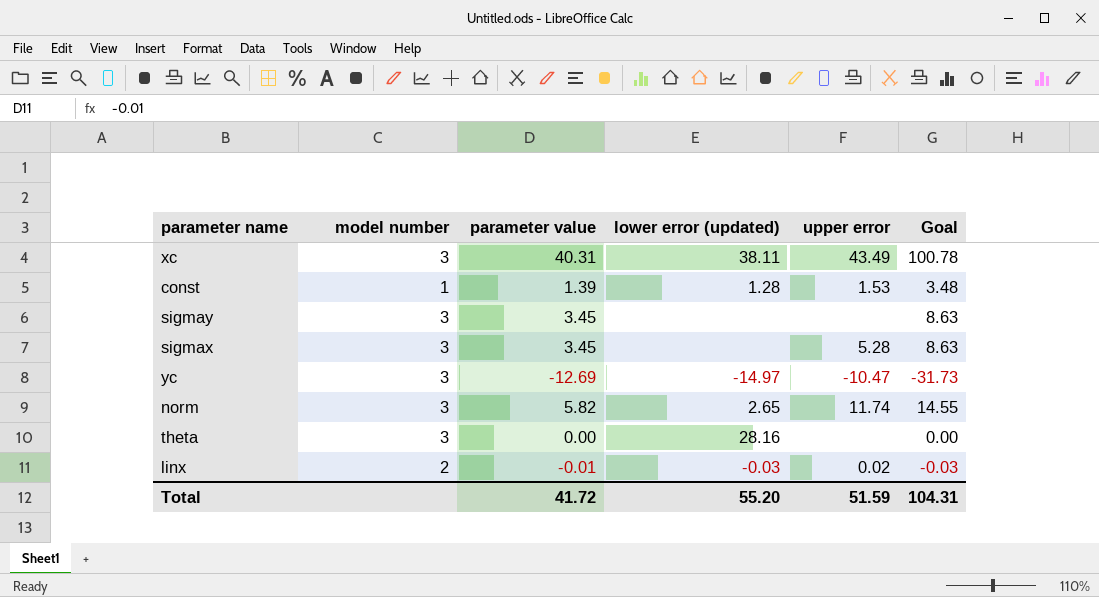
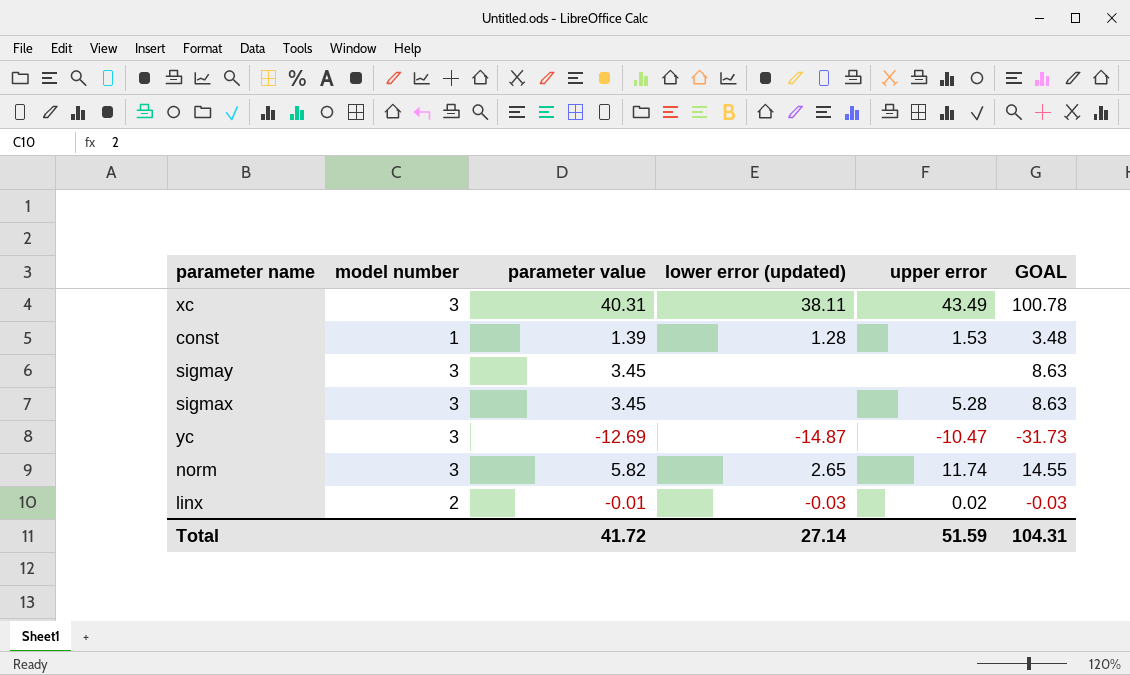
column name: Goal -> GOAL
row theta: 3 | 0.00 | 28.16 | none | 0.00 -> none
yc | lower error (updated): -14.97 -> -14.87
Total | lower error (updated): 55.20 -> 27.14

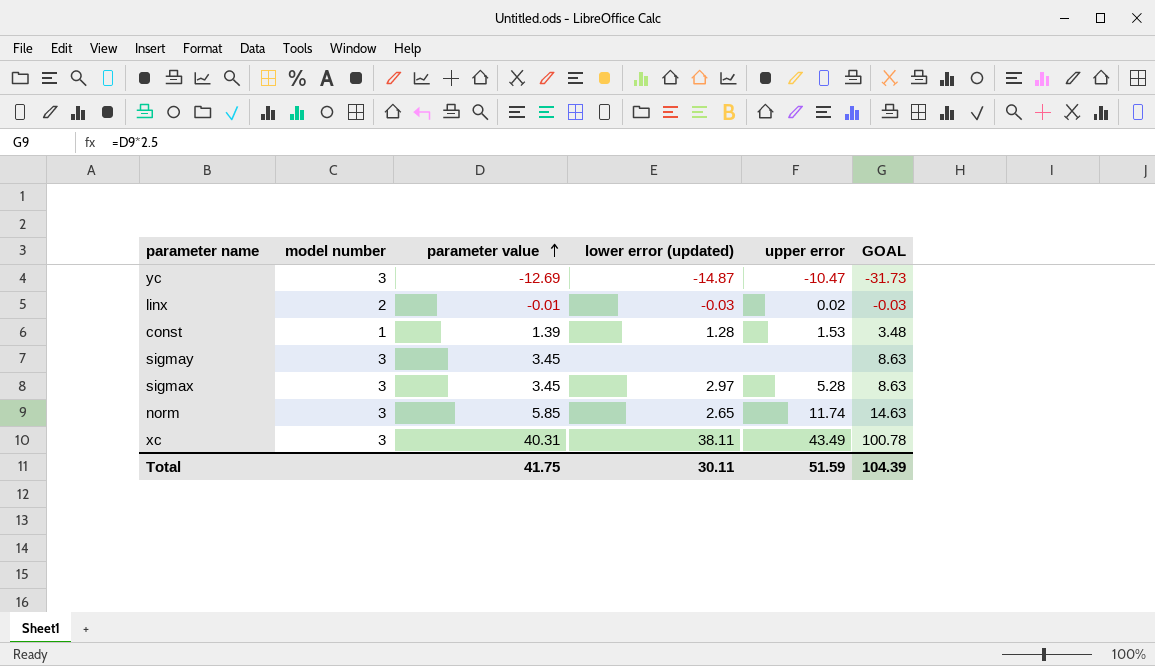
row order: none -> parameter value ascending
sigmax | lower error (updated): none -> 2.97
norm | parameter value: 5.82 -> 5.85
norm | GOAL: 14.55 -> 14.63
Total | parameter value: 41.72 -> 41.75
Total | lower error (updated): 27.14 -> 30.11
Total | GOAL: 104.31 -> 104.39

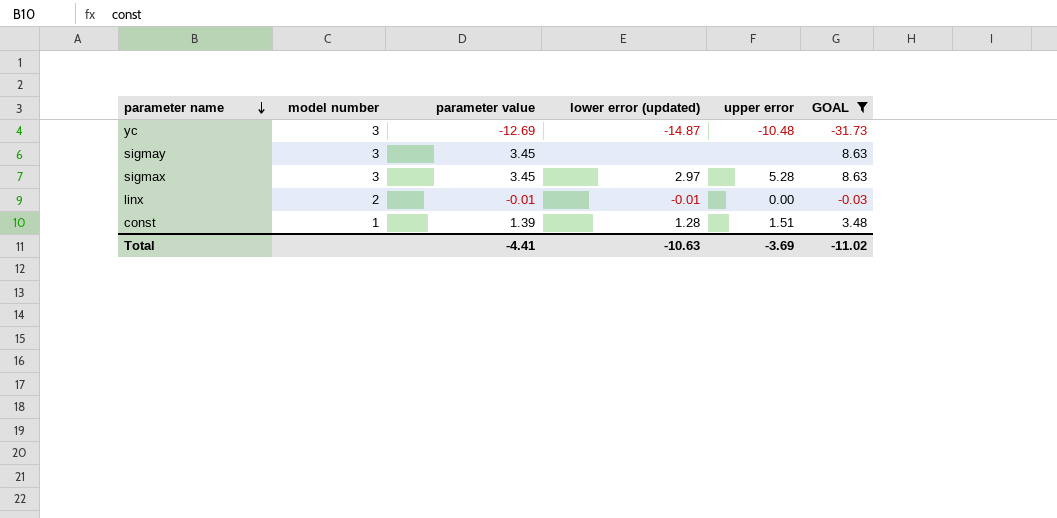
filter: none -> GOAL <= 8.63
row order: parameter value ascending -> parameter name descending
yc | upper error: -10.47 -> -10.48
linx | lower error (updated): -0.03 -> -0.01
linx | upper error: 0.02 -> 0.00
const | upper error: 1.53 -> 1.51
Total | parameter value: 41.75 -> -4.41
Total | lower error (updated): 30.11 -> -10.63
Total | upper error: 51.59 -> -3.69
Total | GOAL: 104.39 -> -11.02

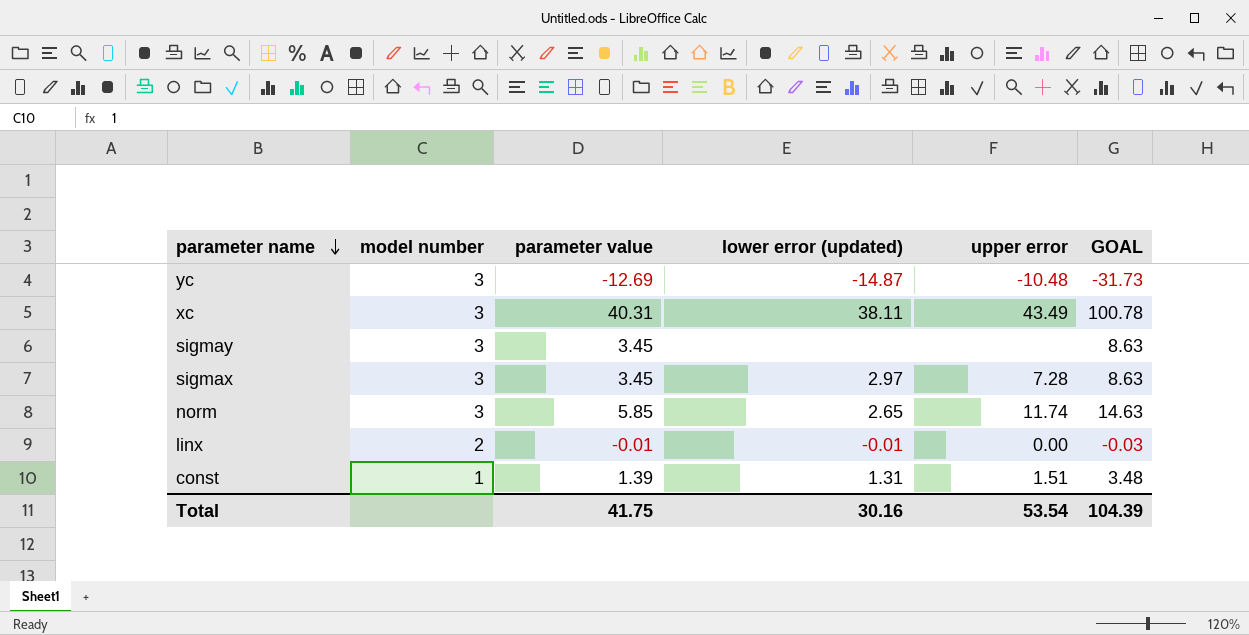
filter: GOAL <= 8.63 -> none
sigmax | upper error: 5.28 -> 7.28
const | lower error (updated): 1.28 -> 1.31
Total | parameter value: -4.41 -> 41.75
Total | lower error (updated): -10.63 -> 30.16
Total | upper error: -3.69 -> 53.54
Total | GOAL: -11.02 -> 104.39

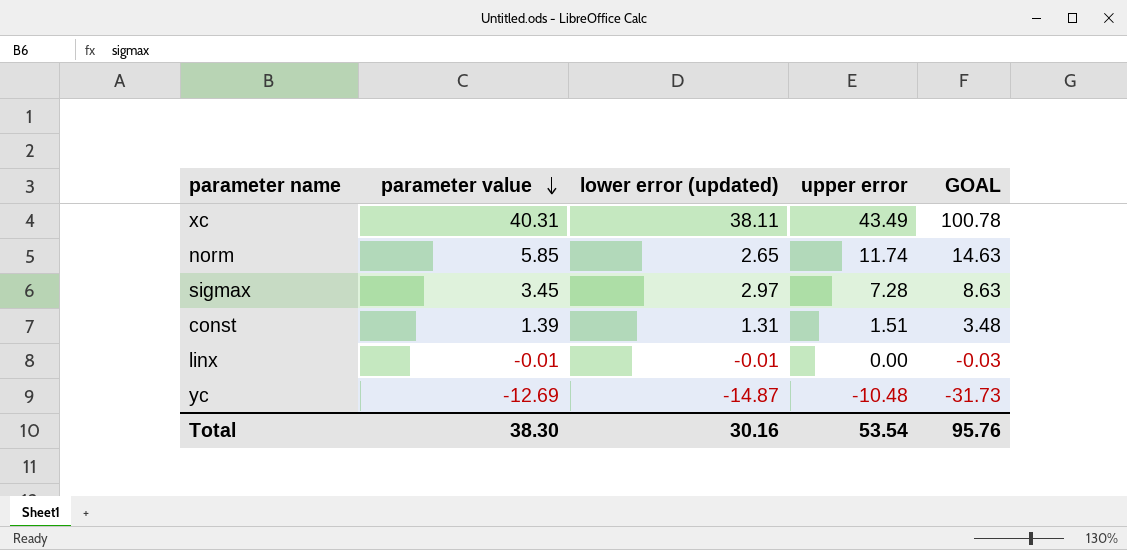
row order: parameter name descending -> parameter value descending
column model number | position: 2 -> none
row sigmay: 3 | 3.45 | none | none | 8.63 -> none
Total | parameter value: 41.75 -> 38.30
Total | GOAL: 104.39 -> 95.76

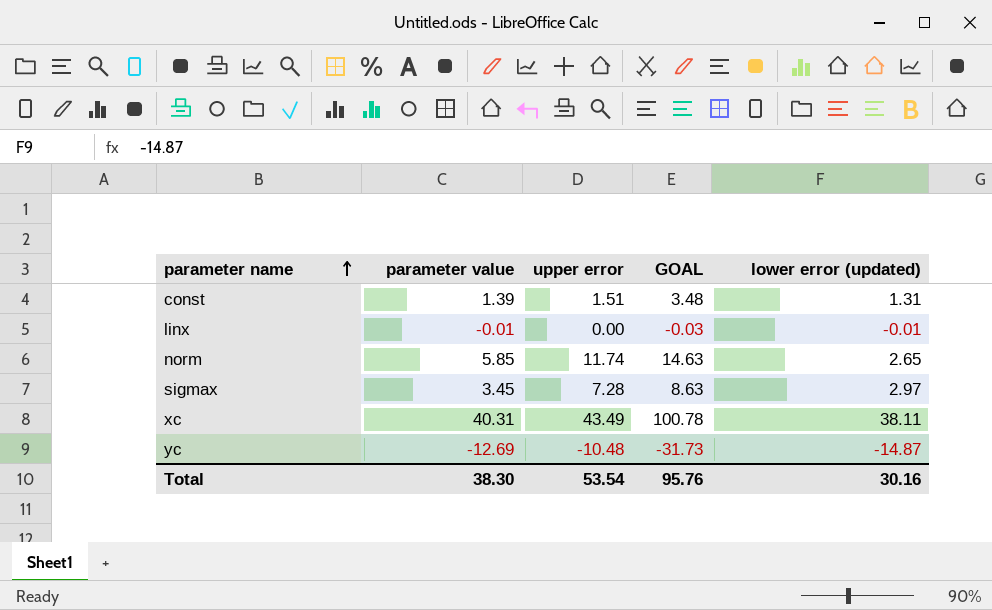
row order: parameter value descending -> parameter name ascending
column lower error (updated) | position: 3 -> 5

